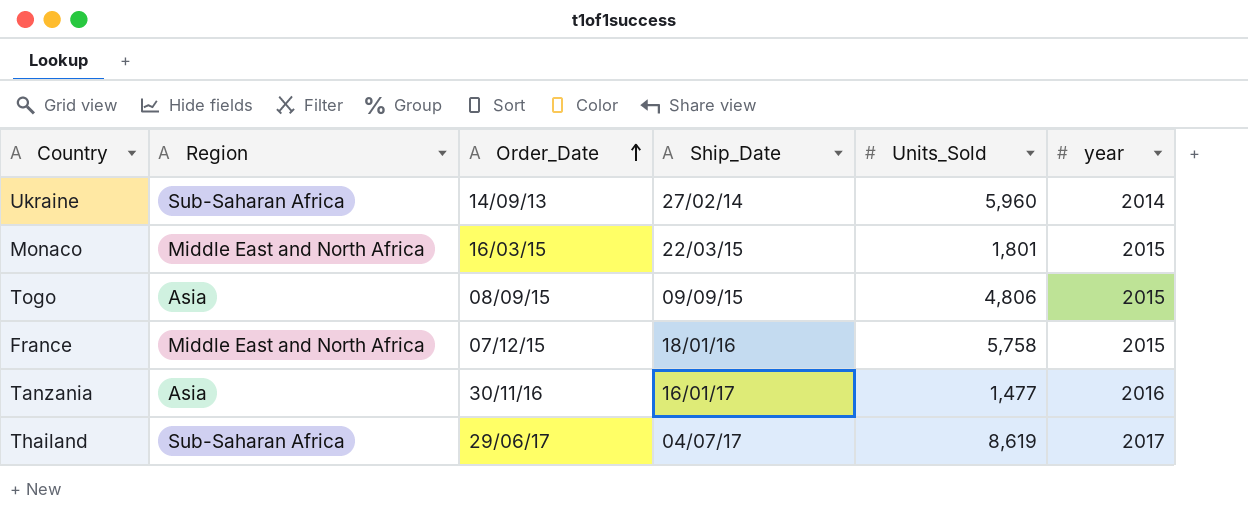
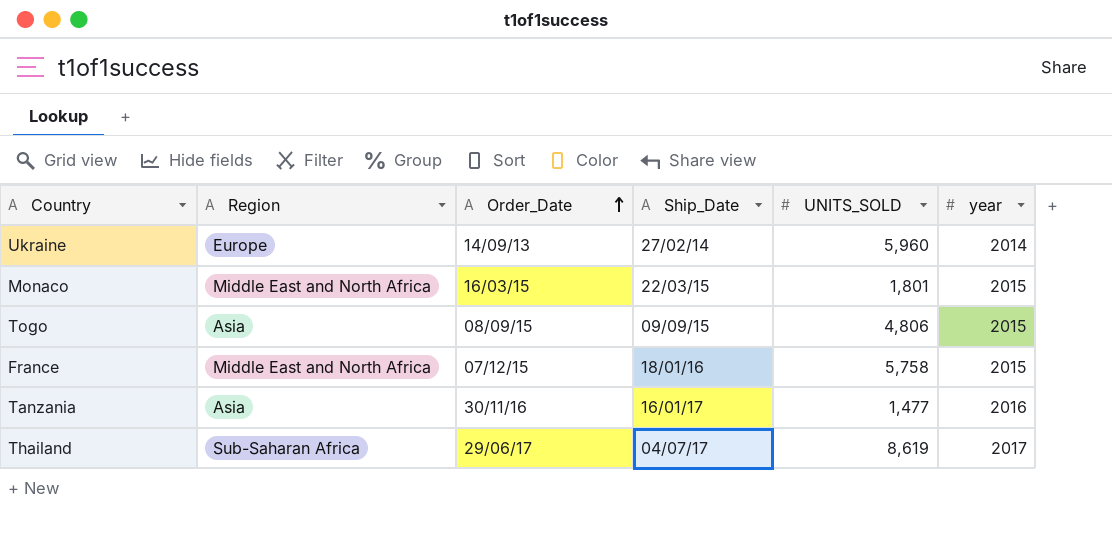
column name: Units_Sold -> UNITS_SOLD
Ukraine | Region: Sub-Saharan Africa -> Europe

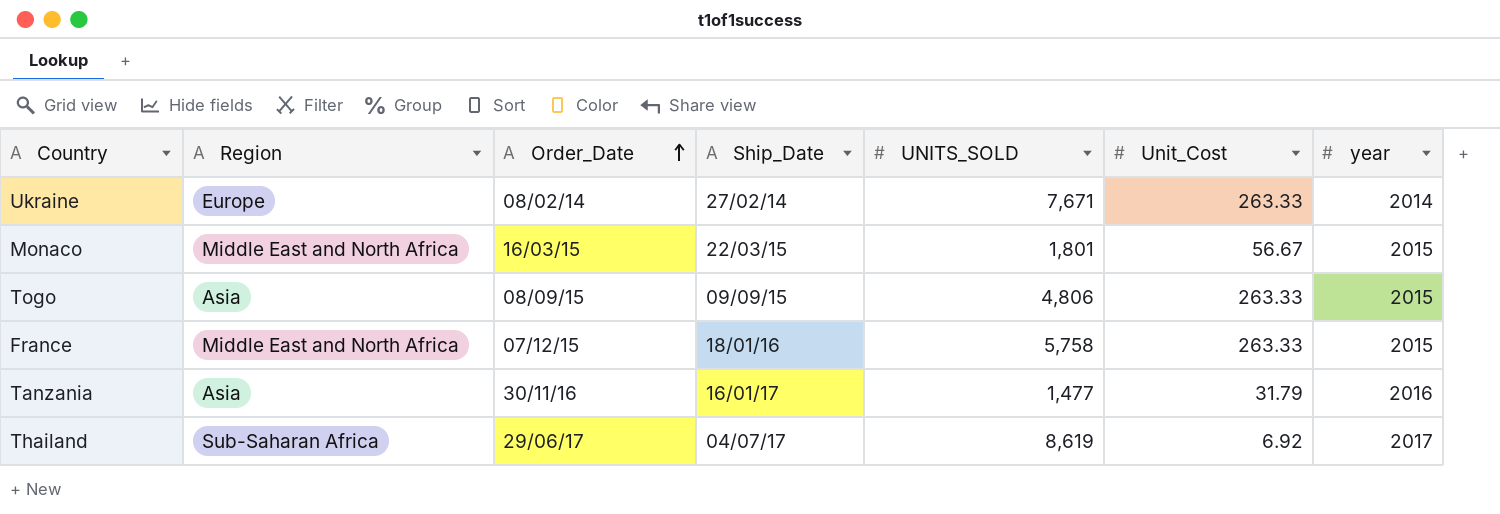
column Unit_Cost | position: none -> 6
Ukraine | Order_Date: 14/09/13 -> 08/02/14
Ukraine | UNITS_SOLD: 5,960 -> 7,671

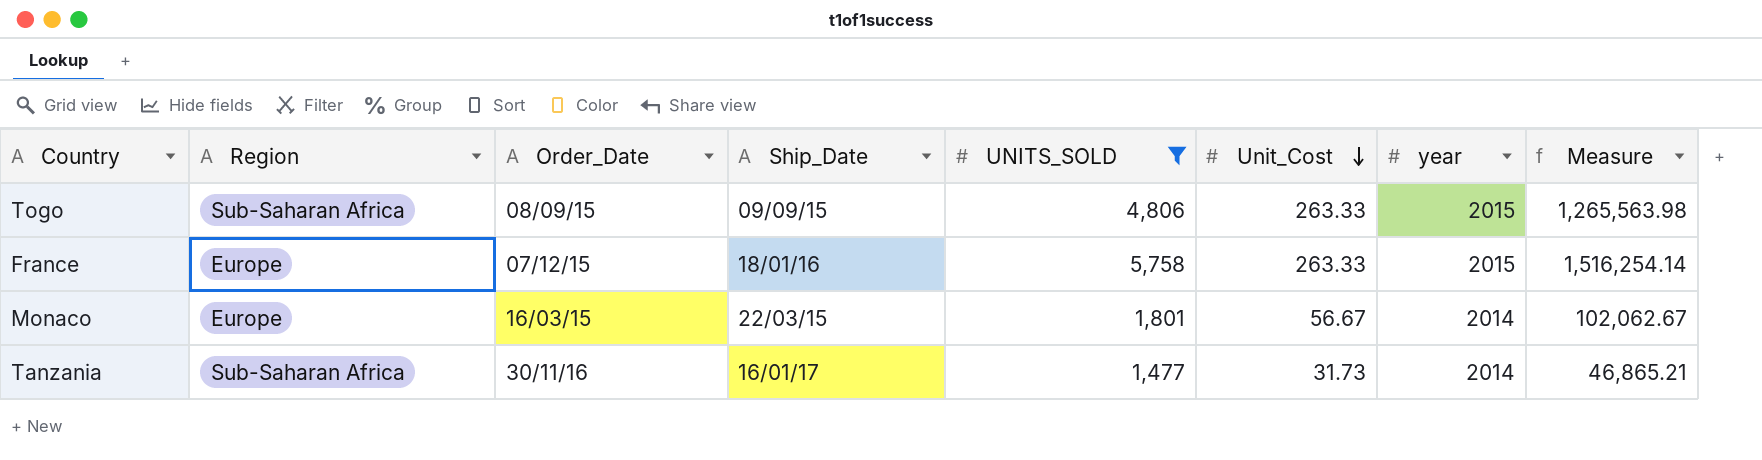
filter: none -> UNITS_SOLD <= 5,758
row order: Order_Date ascending -> Unit_Cost descending
column Measure | formula: none -> [UNITS_SOLD] * [Unit_Cost]
Togo | Region: Asia -> Sub-Saharan Africa
France | Region: Middle East and North Africa -> Europe
Monaco | Region: Middle East and North Africa -> Europe
Monaco | year: 2015 -> 2014
Tanzania | Region: Asia -> Sub-Saharan Africa
Tanzania | Unit_Cost: 31.79 -> 31.73
Tanzania | year: 2016 -> 2014

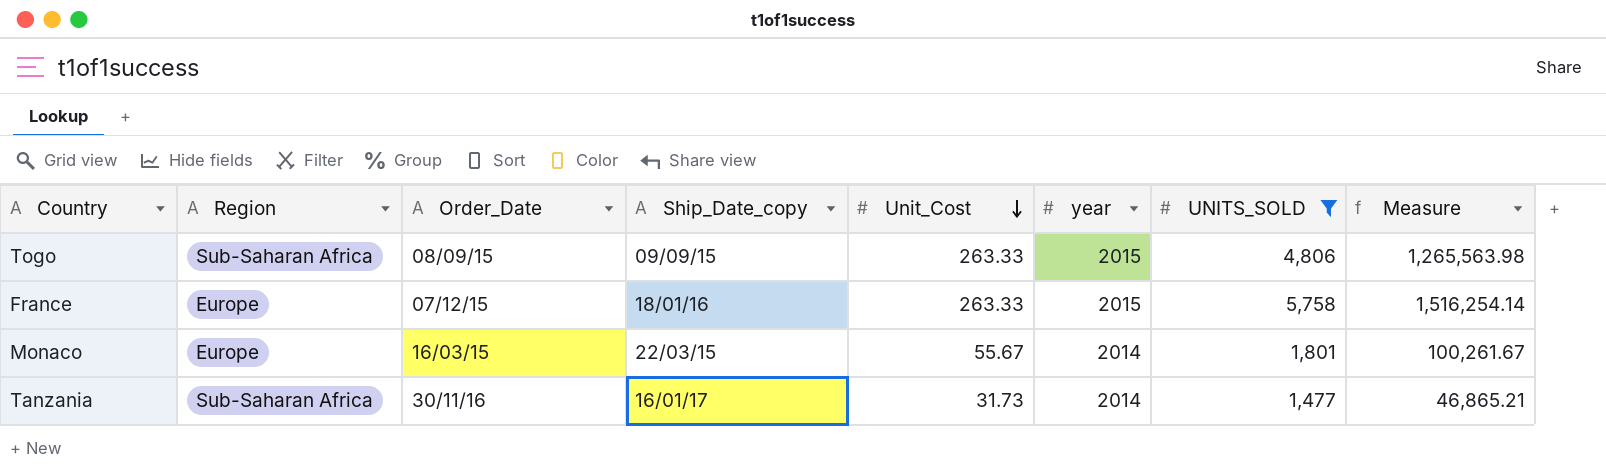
column name: Ship_Date -> Ship_Date_copy
column UNITS_SOLD | position: 5 -> 7
Monaco | Unit_Cost: 56.67 -> 55.67
Monaco | Measure: 102,062.67 -> 100,261.67

